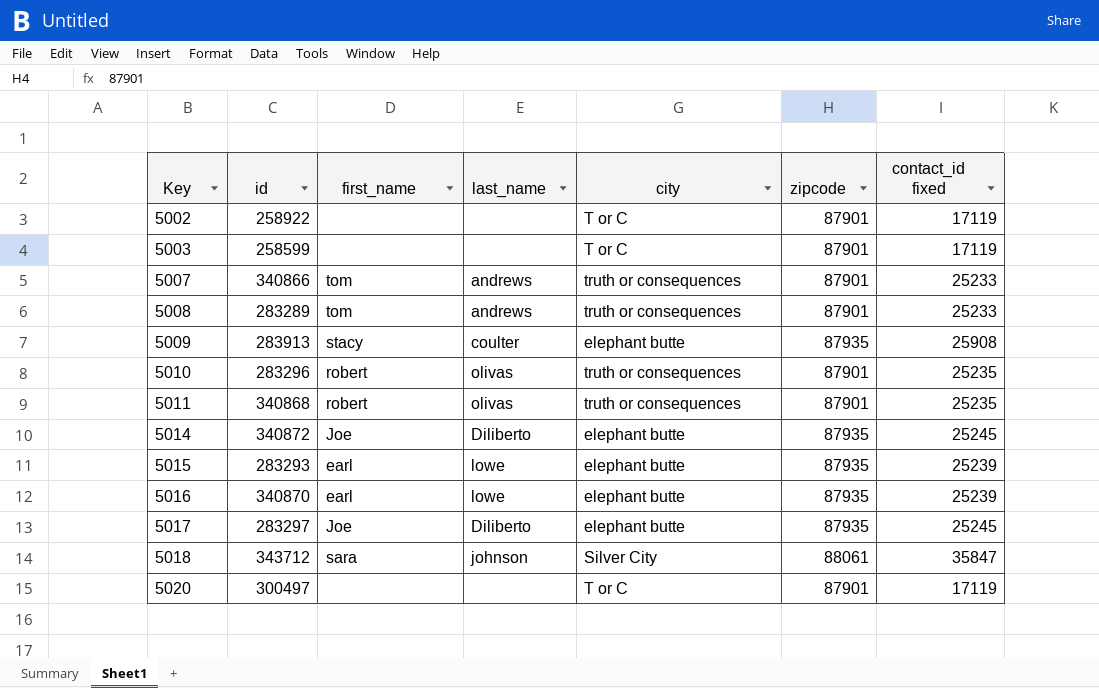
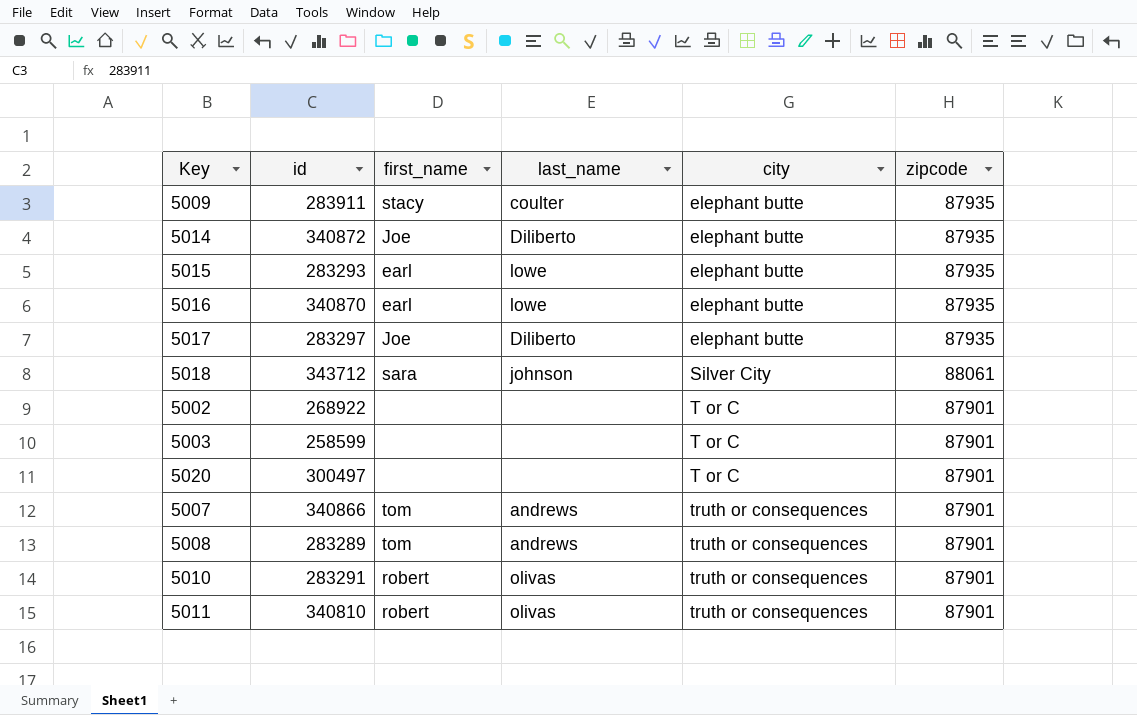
row order: Key ascending -> city ascending
column contact_id fixed | position: 7 -> none
5009 | id: 283913 -> 283911
5002 | id: 258922 -> 268922
5010 | id: 283296 -> 283291
5011 | id: 340868 -> 340810

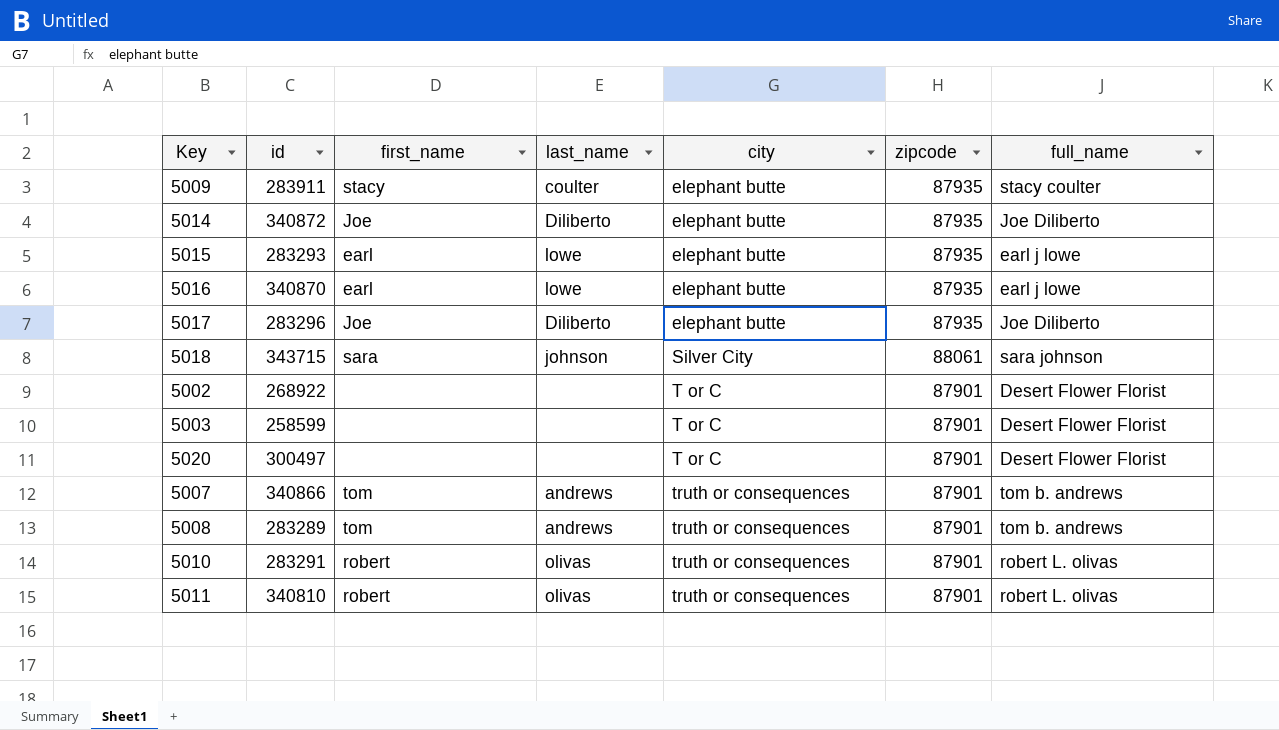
column full_name | position: none -> 7
5017 | id: 283297 -> 283296
5018 | id: 343712 -> 343715

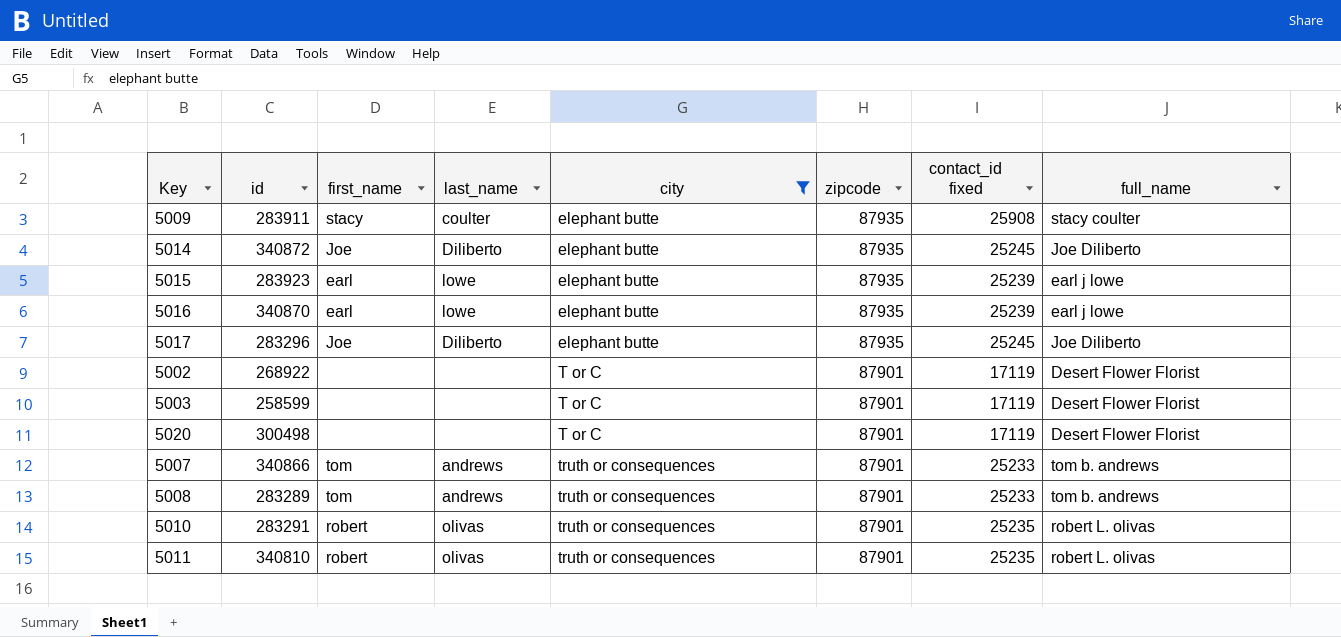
filter: none -> city != Silver City
column contact_id fixed | position: none -> 7
5015 | id: 283293 -> 283923
5020 | id: 300497 -> 300498

